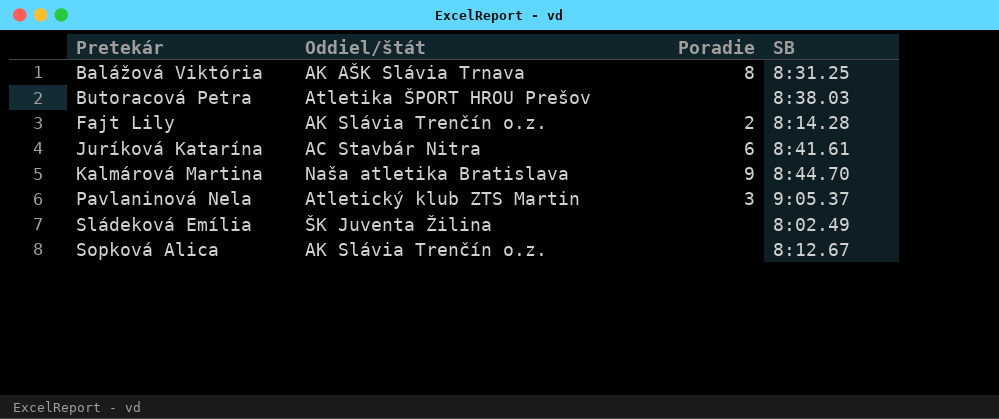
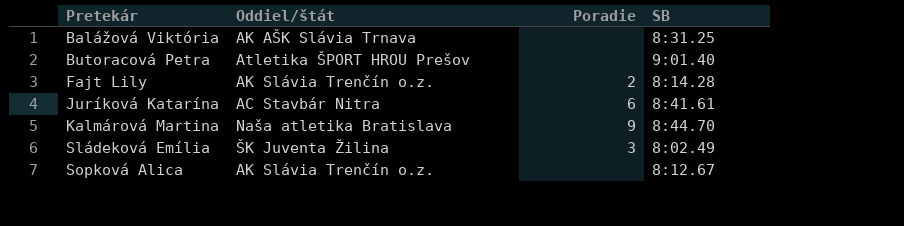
row Pavlaninová Nela: Atletický klub ZTS Martin | 3 | 9:05.37 -> none
Balážová Viktória | Poradie: 8 -> none
Butoracová Petra | SB: 8:38.03 -> 9:01.40
Sládeková Emília | Poradie: none -> 3

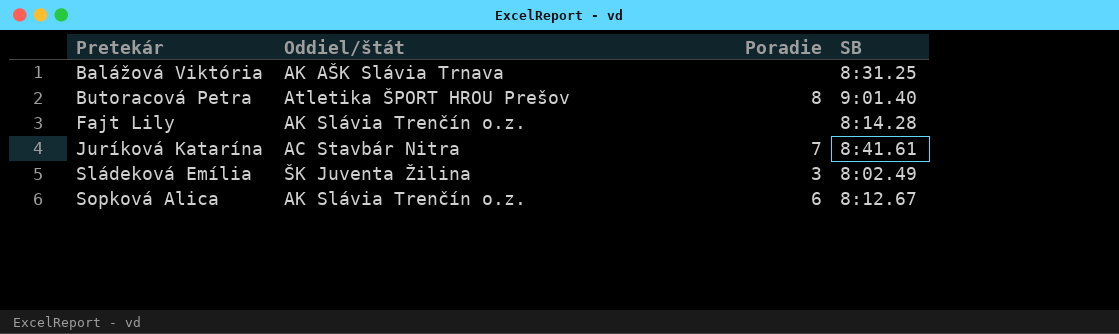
row Kalmárová Martina: Naša atletika Bratislava | 9 | 8:44.70 -> none
Butoracová Petra | Poradie: none -> 8
Fajt Lily | Poradie: 2 -> none
Juríková Katarína | Poradie: 6 -> 7
Sopková Alica | Poradie: none -> 6

